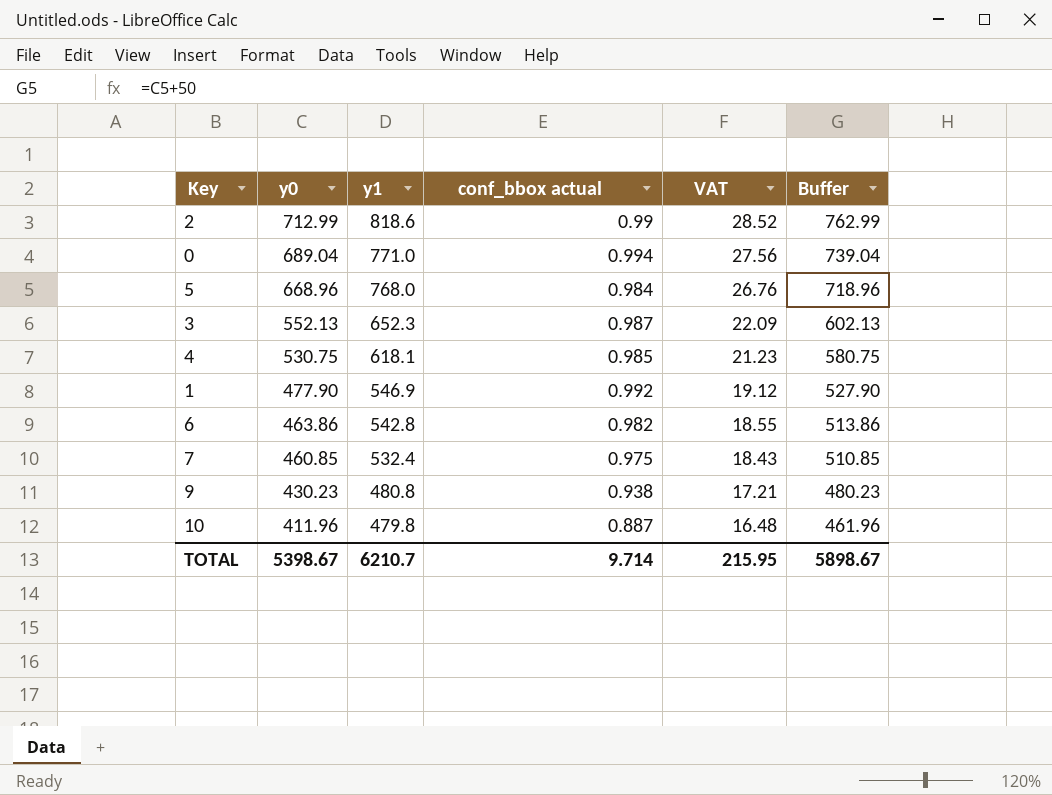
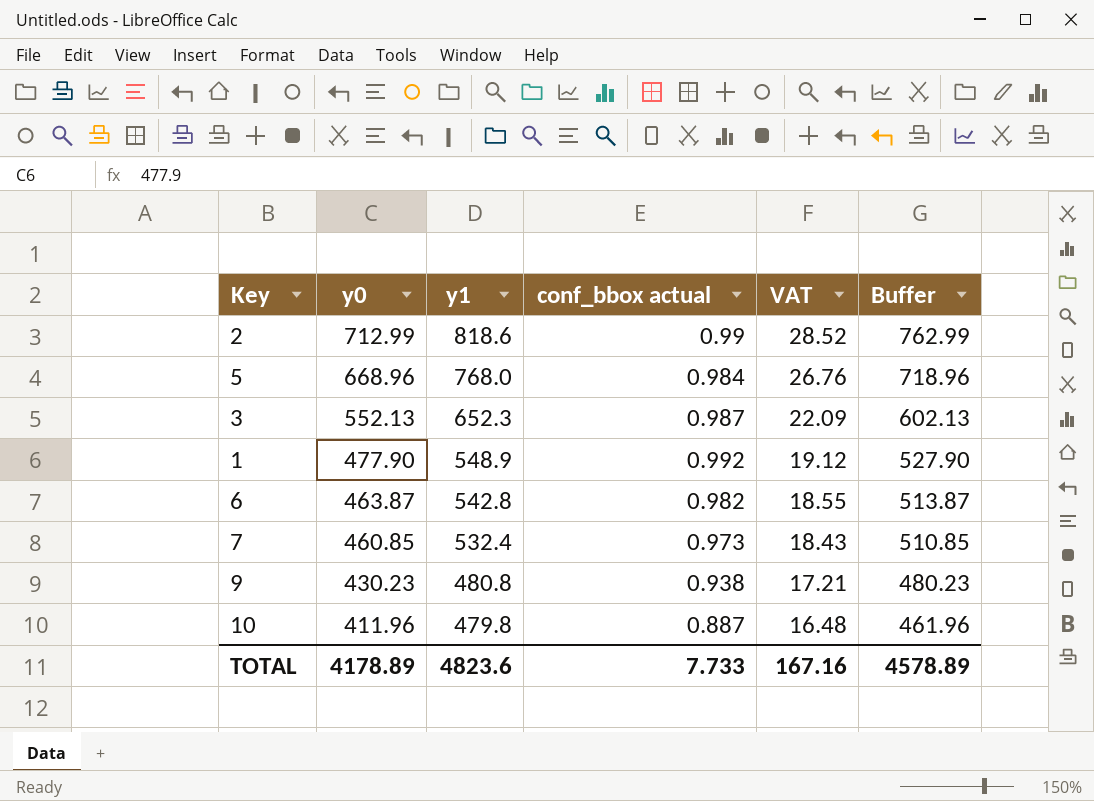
row 0: 689.04 | 771.0 | 0.994 | 27.56 | 739.04 -> none
row 4: 530.75 | 618.1 | 0.985 | 21.23 | 580.75 -> none
1 | y1: 546.9 -> 548.9
6 | y0: 463.86 -> 463.87
6 | Buffer: 513.86 -> 513.87
7 | conf_bbox actual: 0.975 -> 0.973
TOTAL | y0: 5398.67 -> 4178.89
TOTAL | y1: 6210.7 -> 4823.6
TOTAL | conf_bbox actual: 9.714 -> 7.733
TOTAL | VAT: 215.95 -> 167.16
TOTAL | Buffer: 5898.67 -> 4578.89

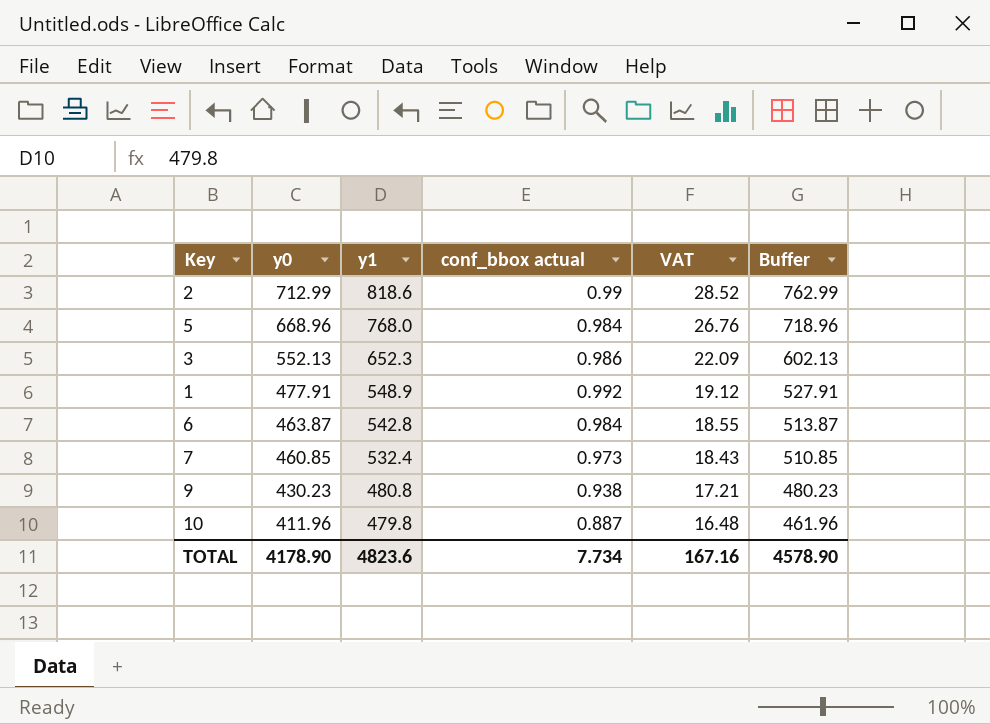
3 | conf_bbox actual: 0.987 -> 0.986
1 | y0: 477.90 -> 477.91
1 | Buffer: 527.90 -> 527.91
6 | conf_bbox actual: 0.982 -> 0.984
TOTAL | y0: 4178.89 -> 4178.90
TOTAL | conf_bbox actual: 7.733 -> 7.734
TOTAL | Buffer: 4578.89 -> 4578.90

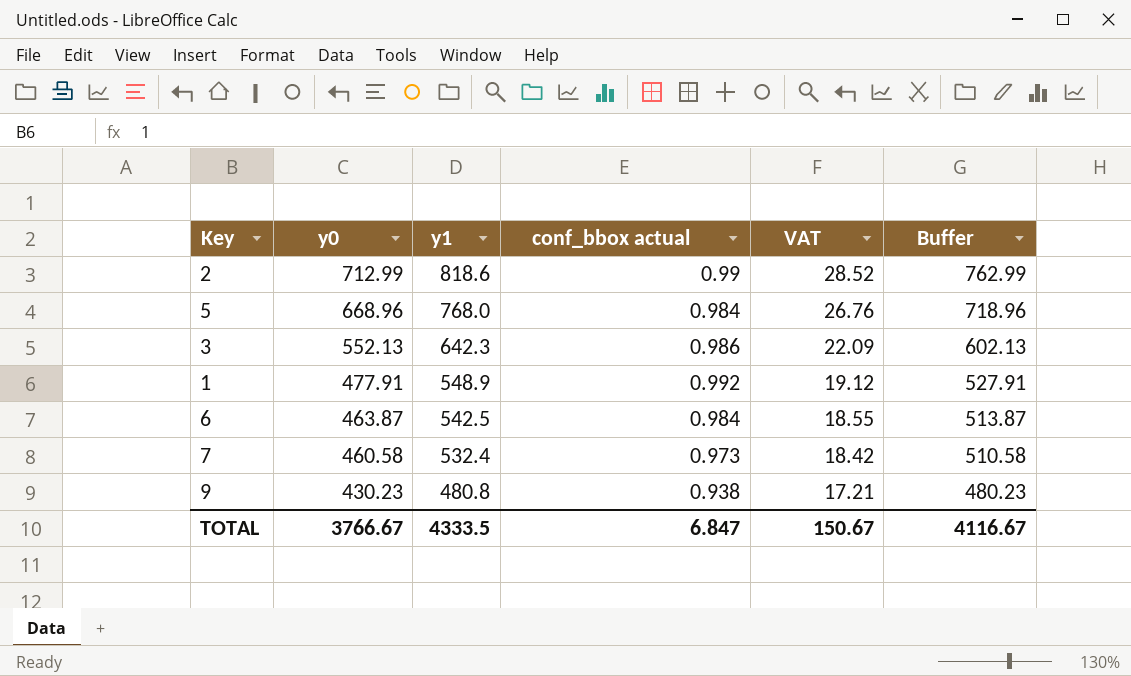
row 10: 411.96 | 479.8 | 0.887 | 16.48 | 461.96 -> none
3 | y1: 652.3 -> 642.3
6 | y1: 542.8 -> 542.5
7 | y0: 460.85 -> 460.58
7 | VAT: 18.43 -> 18.42
7 | Buffer: 510.85 -> 510.58
TOTAL | y0: 4178.90 -> 3766.67
TOTAL | y1: 4823.6 -> 4333.5
TOTAL | conf_bbox actual: 7.734 -> 6.847
TOTAL | VAT: 167.16 -> 150.67
TOTAL | Buffer: 4578.90 -> 4116.67

